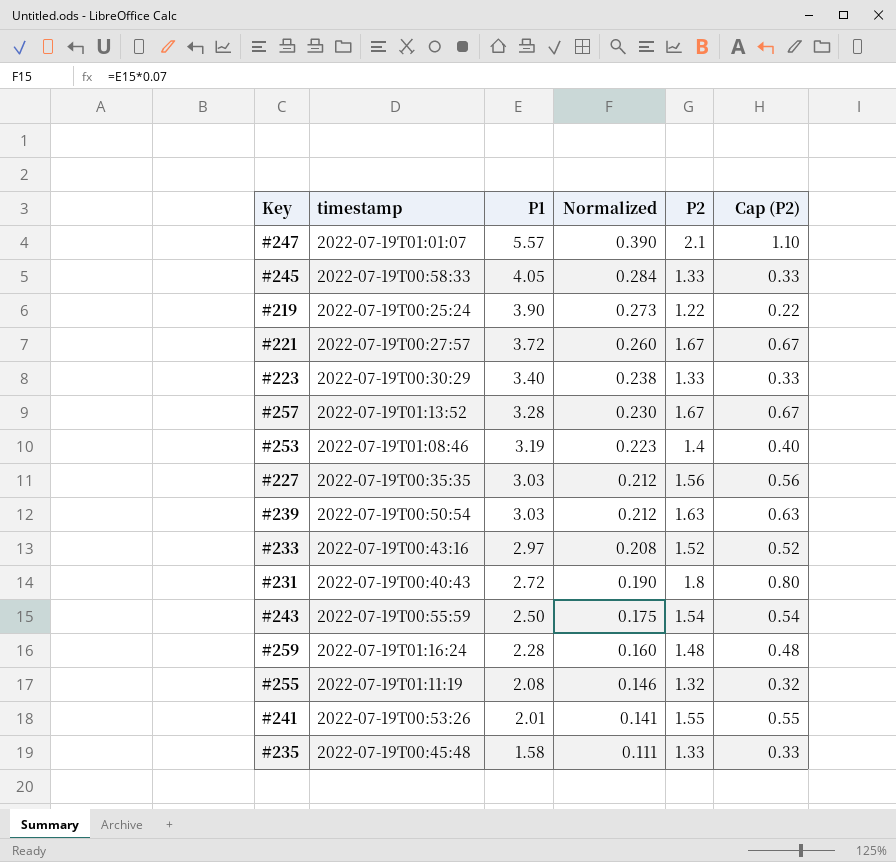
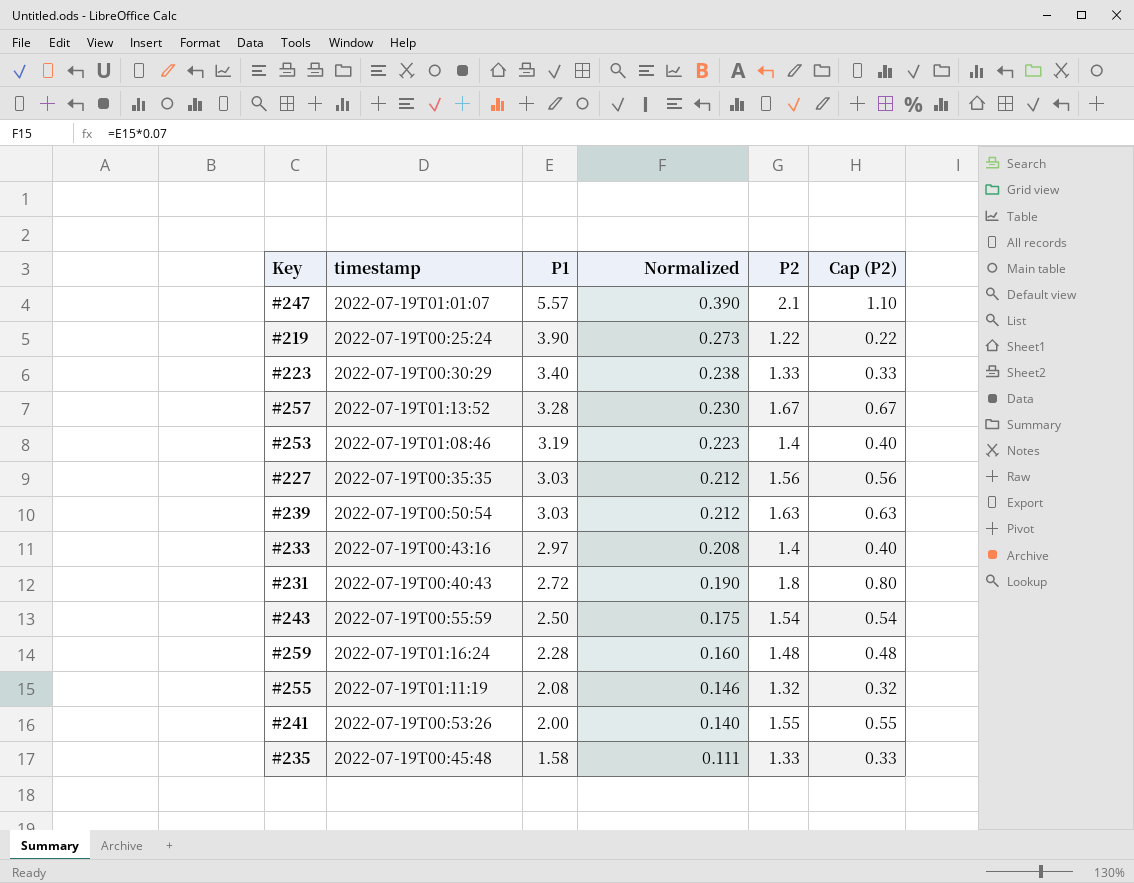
row #245: 2022-07-19T00:58:33 | 4.05 | 0.284 | 1.33 | 0.33 -> none
row #221: 2022-07-19T00:27:57 | 3.72 | 0.260 | 1.67 | 0.67 -> none
#233 | P2: 1.52 -> 1.4
#233 | Cap (P2): 0.52 -> 0.40
#241 | P1: 2.01 -> 2.00
#241 | Normalized: 0.141 -> 0.140

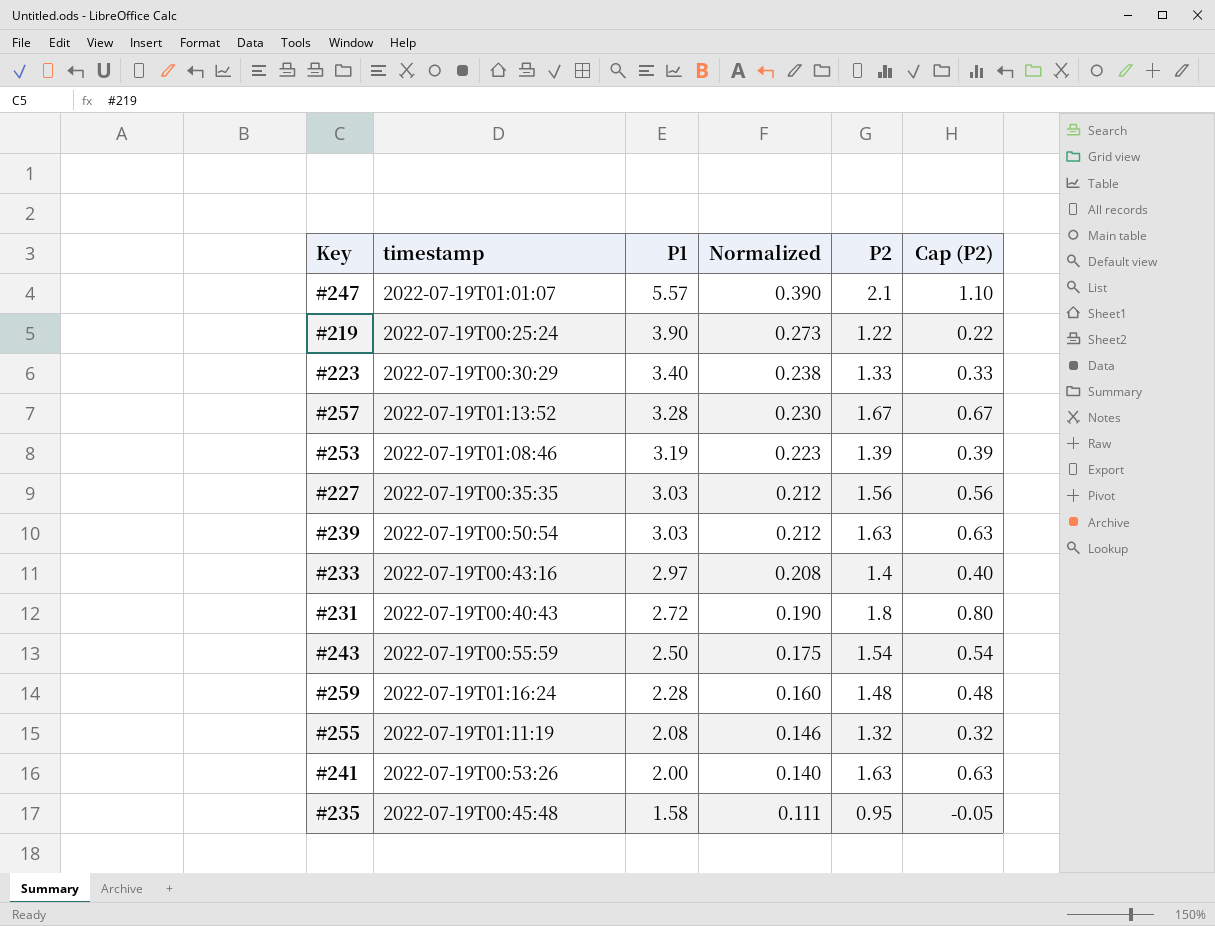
#253 | P2: 1.4 -> 1.39
#253 | Cap (P2): 0.40 -> 0.39
#241 | P2: 1.55 -> 1.63
#241 | Cap (P2): 0.55 -> 0.63
#235 | P2: 1.33 -> 0.95
#235 | Cap (P2): 0.33 -> -0.05

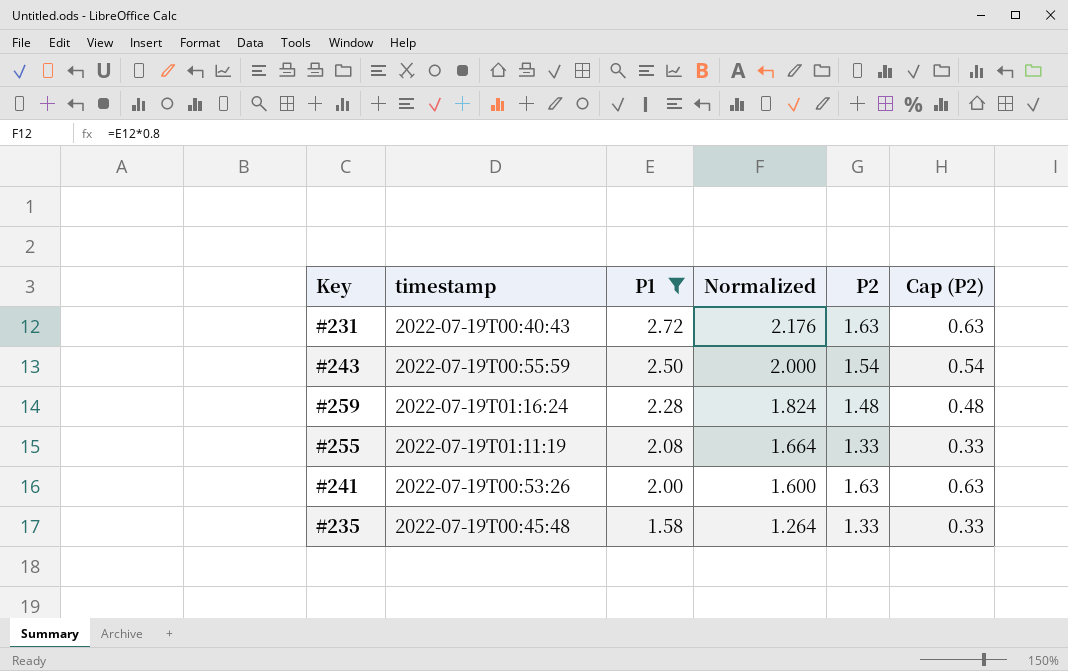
filter: none -> P1 <= 2.72
column Normalized | formula: [P1] * 0.07 -> [P1] * 0.8
#231 | P2: 1.8 -> 1.63
#231 | Cap (P2): 0.80 -> 0.63
#255 | P2: 1.32 -> 1.33
#255 | Cap (P2): 0.32 -> 0.33
#235 | P2: 0.95 -> 1.33
#235 | Cap (P2): -0.05 -> 0.33

